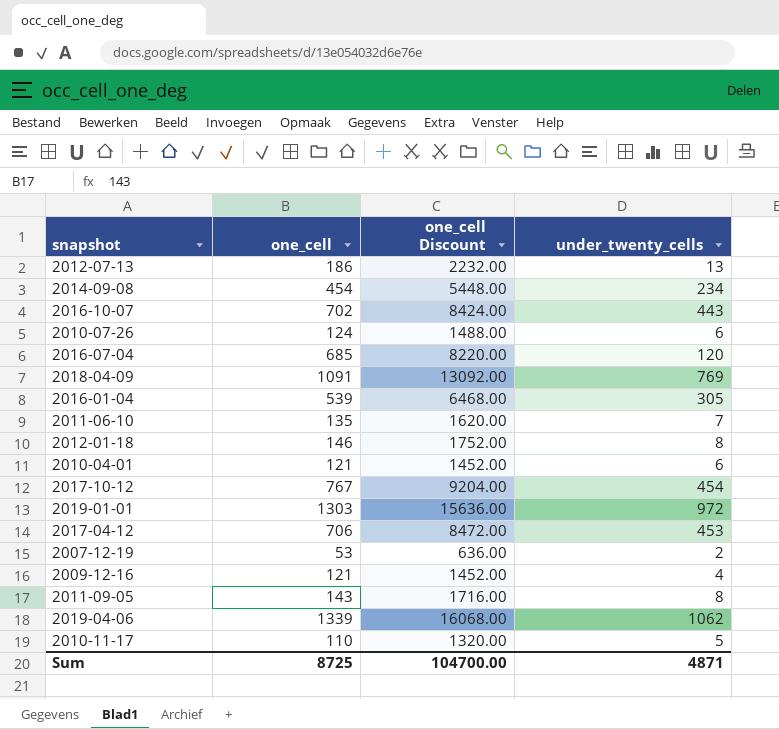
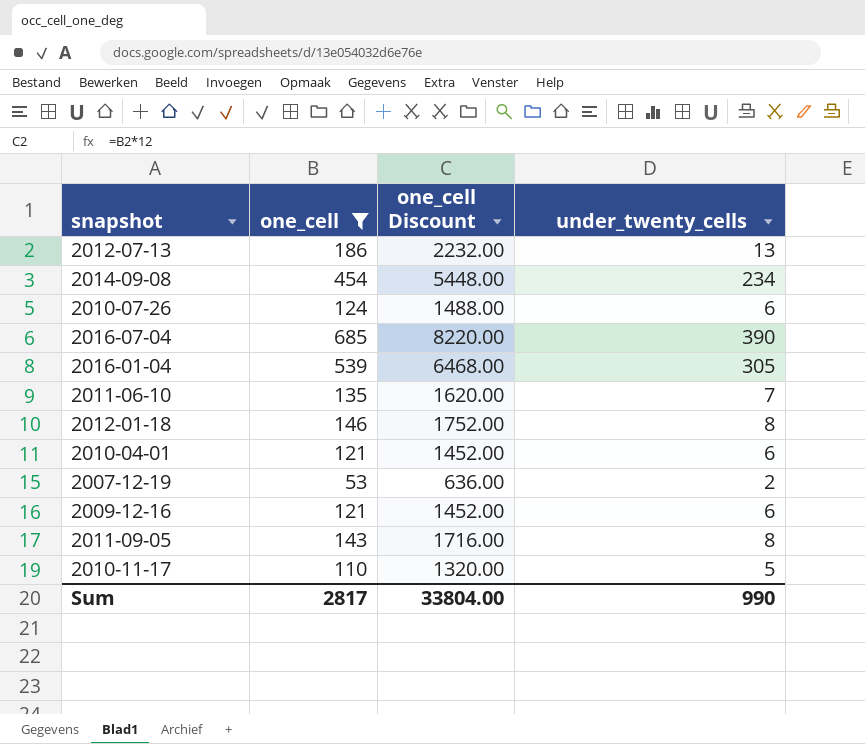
filter: none -> one_cell <= 685
2016-07-04 | under_twenty_cells: 120 -> 390
2009-12-16 | under_twenty_cells: 4 -> 6
Sum | one_cell: 8725 -> 2817
Sum | one_cell Discount: 104700.00 -> 33804.00
Sum | under_twenty_cells: 4871 -> 990

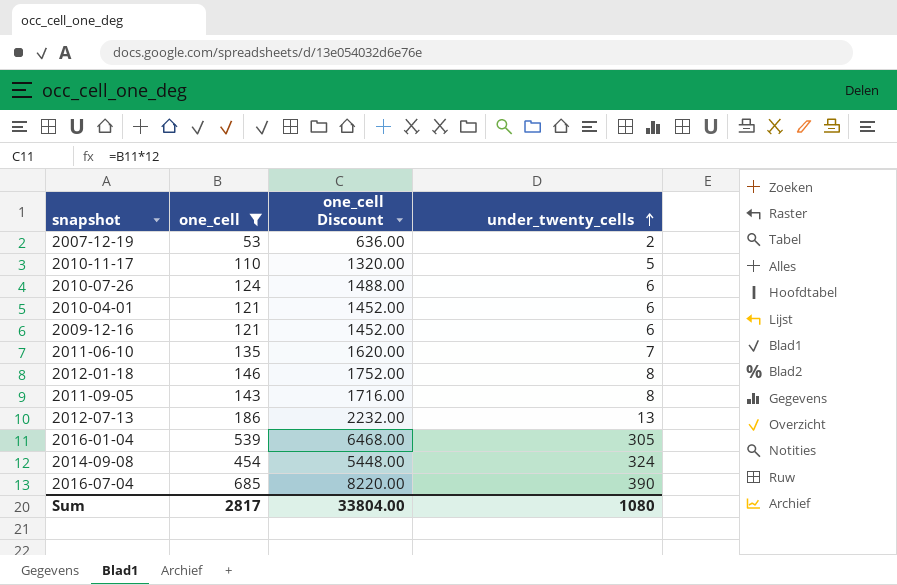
row order: none -> under_twenty_cells ascending
2014-09-08 | under_twenty_cells: 234 -> 324
Sum | under_twenty_cells: 990 -> 1080

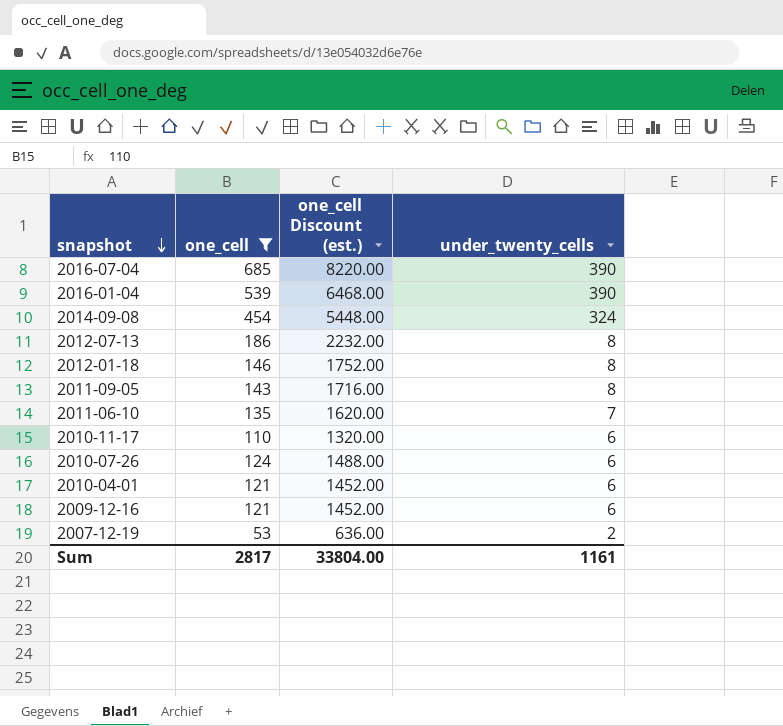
row order: under_twenty_cells ascending -> snapshot descending
column name: one_cell Discount -> one_cell Discount (est.)
2016-01-04 | under_twenty_cells: 305 -> 390
2012-07-13 | under_twenty_cells: 13 -> 8
2010-11-17 | under_twenty_cells: 5 -> 6
Sum | under_twenty_cells: 1080 -> 1161

